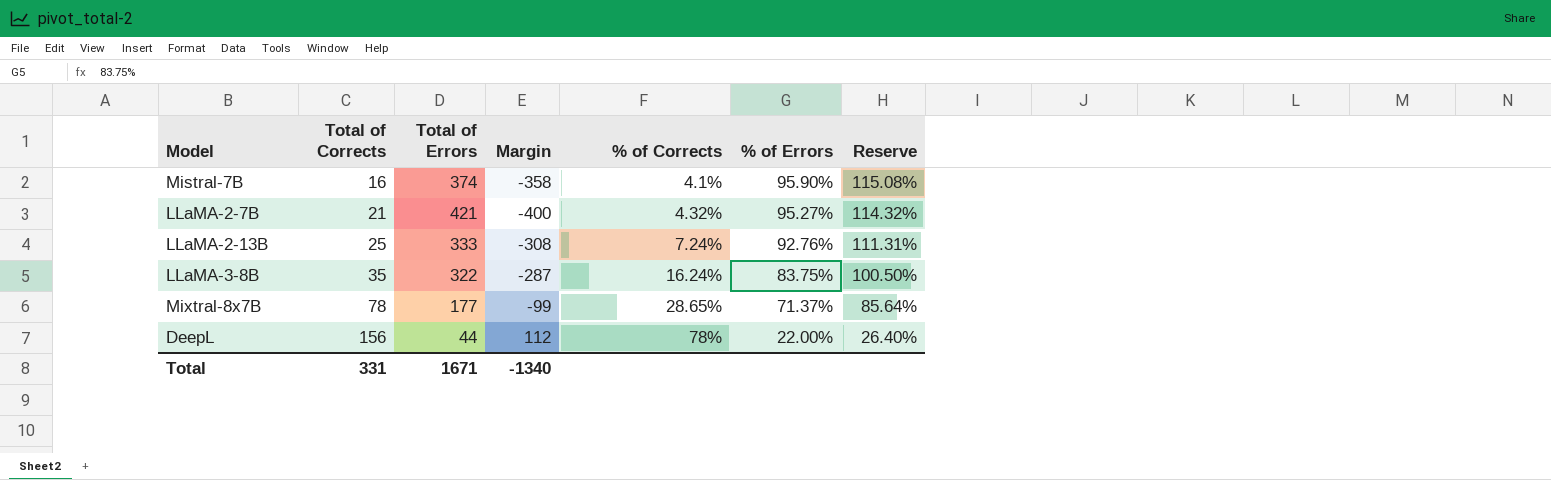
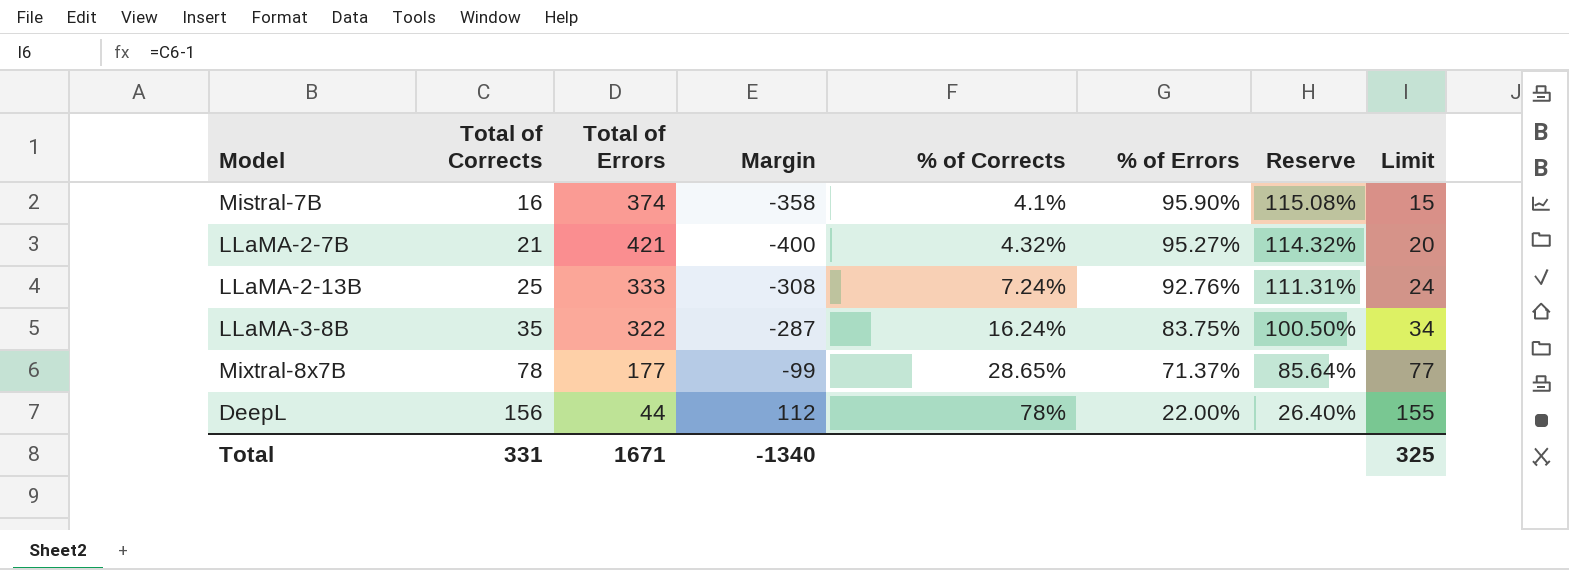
column Limit | formula: none -> [Total of Corrects] - 1

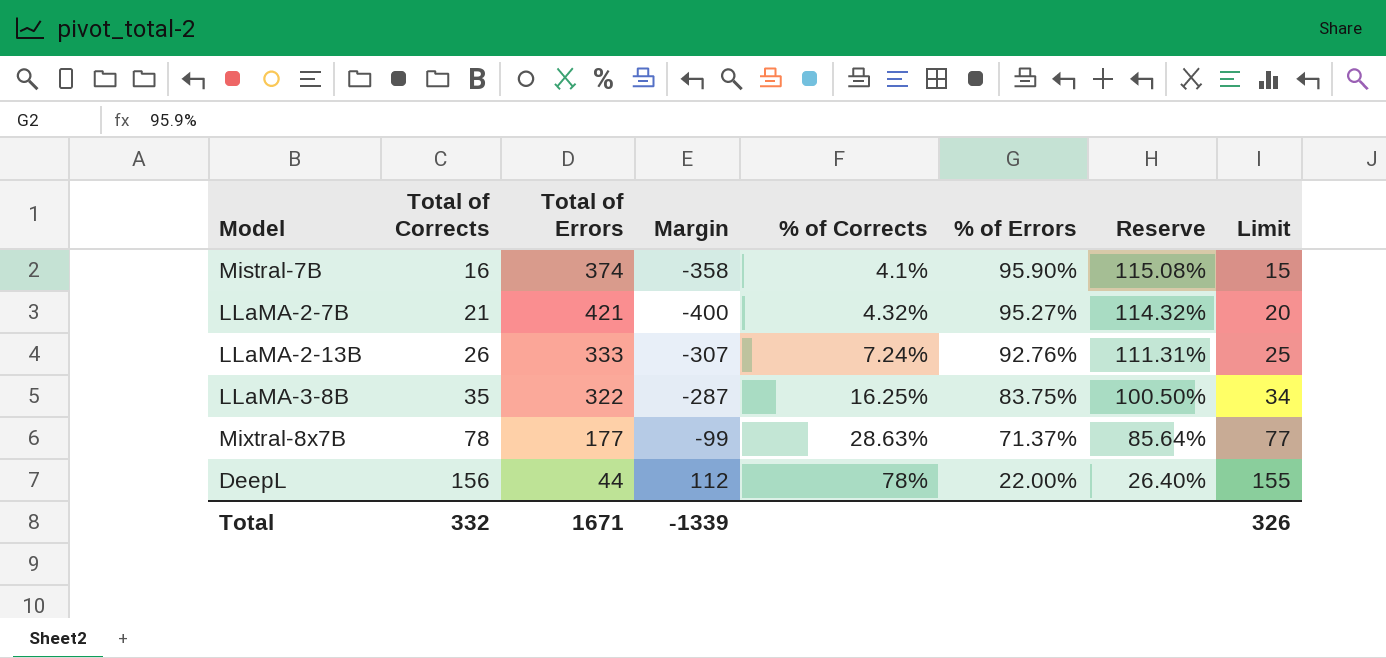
LLaMA-2-13B | Total of Corrects: 25 -> 26
LLaMA-2-13B | Margin: -308 -> -307
LLaMA-2-13B | Limit: 24 -> 25
LLaMA-3-8B | % of Corrects: 16.24% -> 16.25%
Mixtral-8x7B | % of Corrects: 28.65% -> 28.63%
Total | Total of Corrects: 331 -> 332
Total | Margin: -1340 -> -1339
Total | Limit: 325 -> 326

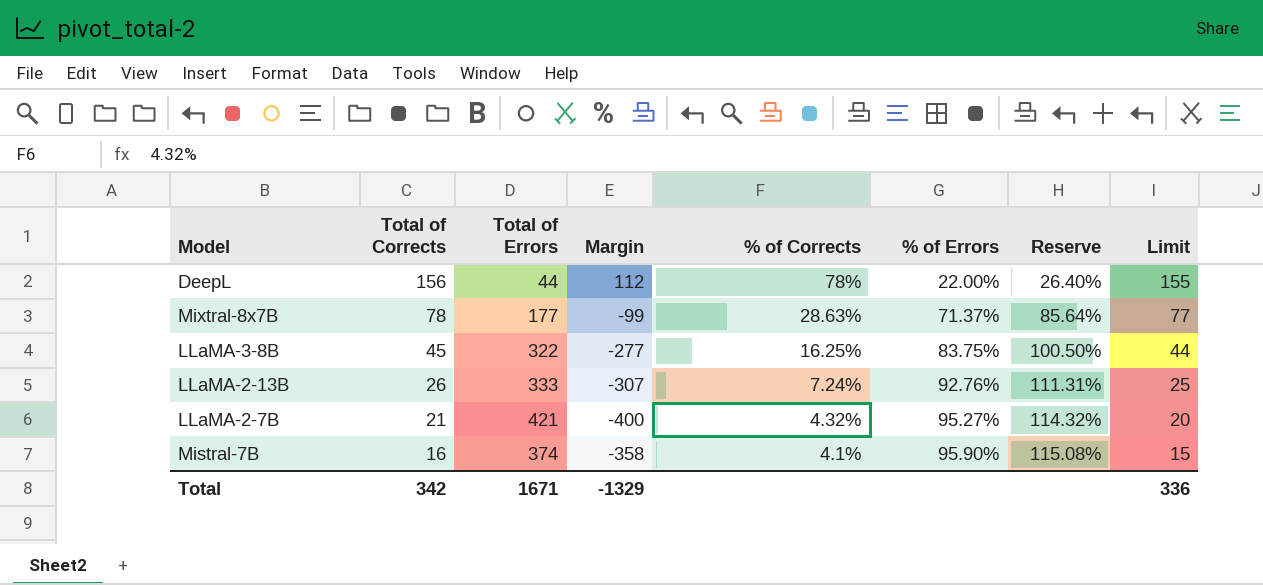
row order: Total of Corrects ascending -> Total of Corrects descending
LLaMA-3-8B | Total of Corrects: 35 -> 45
LLaMA-3-8B | Margin: -287 -> -277
LLaMA-3-8B | Limit: 34 -> 44
Total | Total of Corrects: 332 -> 342
Total | Margin: -1339 -> -1329
Total | Limit: 326 -> 336

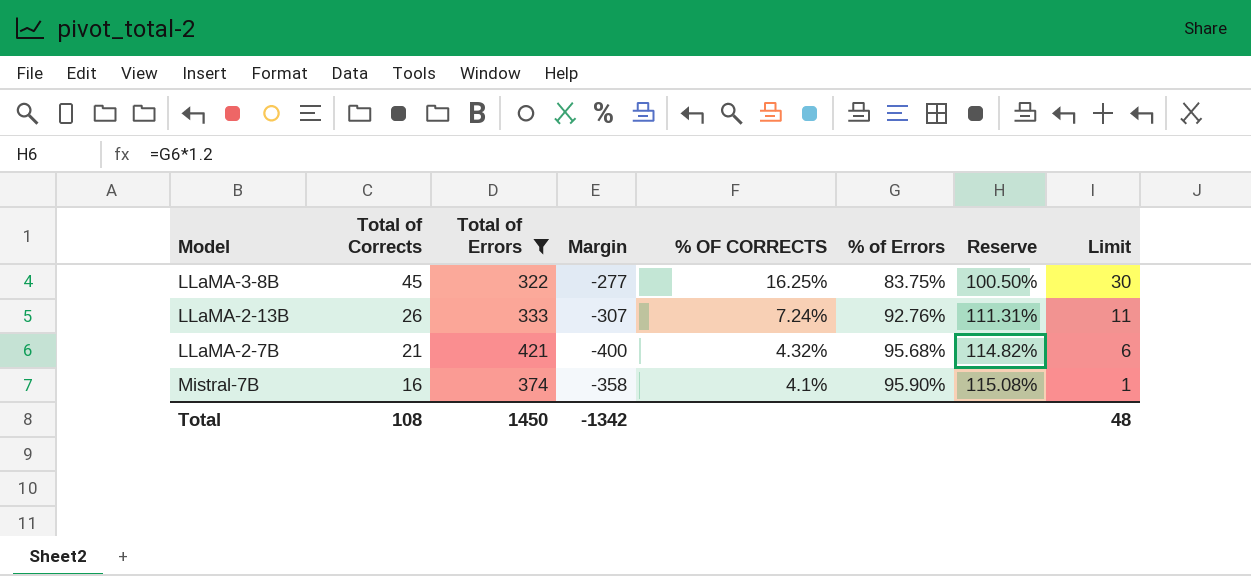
filter: none -> Total of Errors >= 322
column name: % of Corrects -> % OF CORRECTS
column Limit | formula: [Total of Corrects] - 1 -> [Total of Corrects] - 15
LLaMA-2-7B | % of Errors: 95.27% -> 95.68%
LLaMA-2-7B | Reserve: 114.32% -> 114.82%
Total | Total of Corrects: 342 -> 108
Total | Total of Errors: 1671 -> 1450
Total | Margin: -1329 -> -1342
Total | Limit: 336 -> 48

